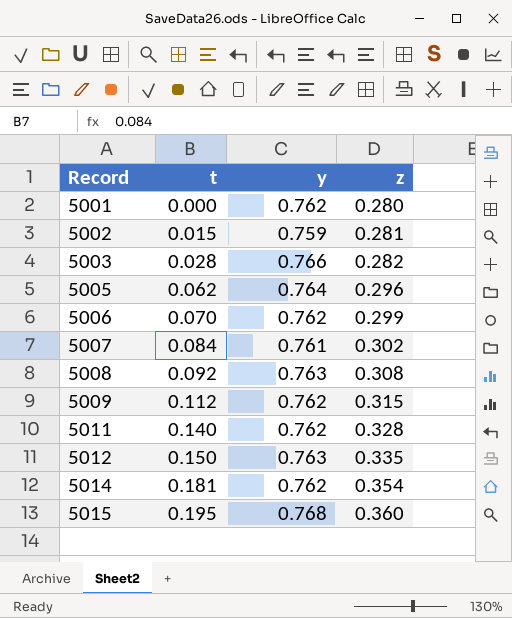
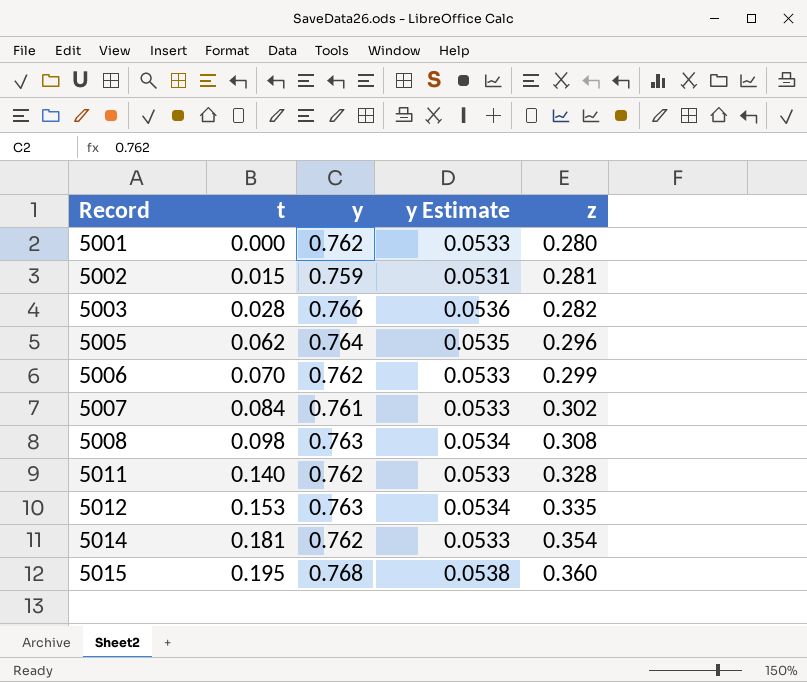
column y Estimate | formula: none -> [y] * 0.07
row 5009: 0.112 | 0.762 | 0.315 -> none
5008 | t: 0.092 -> 0.098
5012 | t: 0.150 -> 0.153

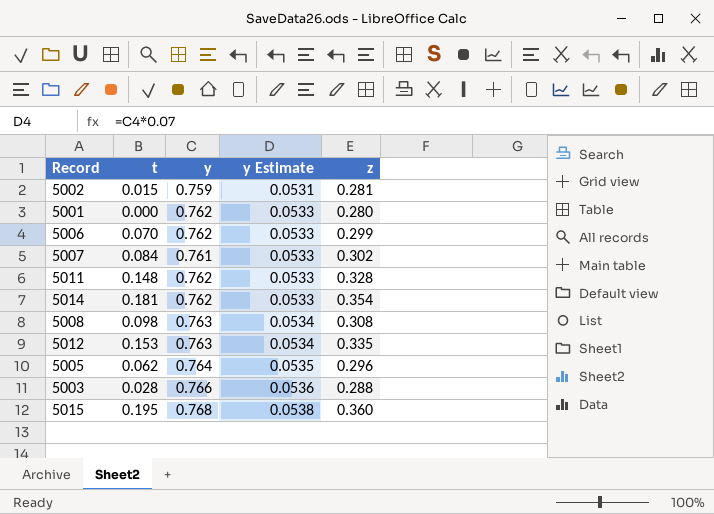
row order: Record ascending -> y Estimate ascending
5011 | t: 0.140 -> 0.148
5003 | z: 0.282 -> 0.288

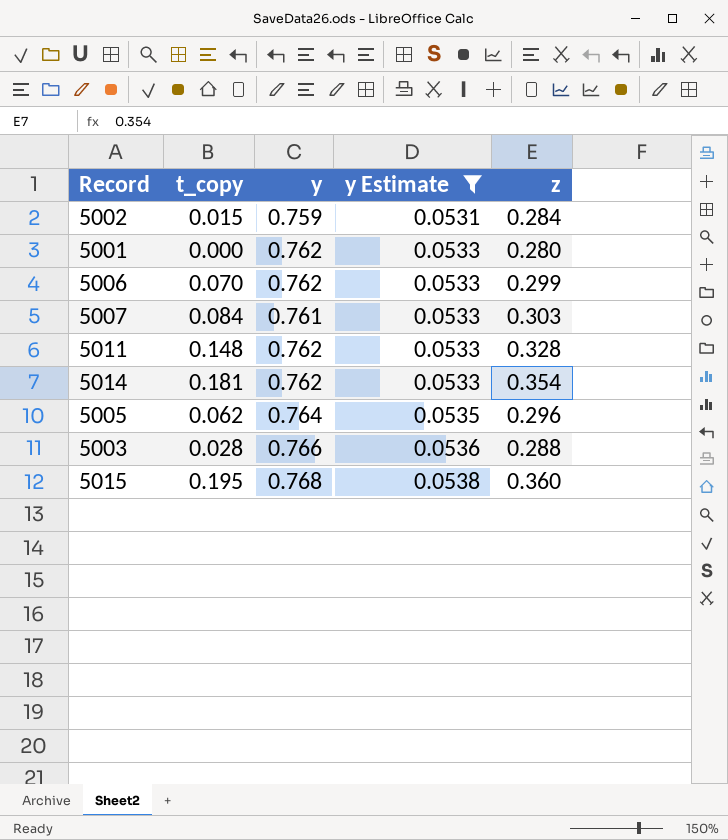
filter: none -> y Estimate != 0.0534
column name: t -> t_copy
5002 | z: 0.281 -> 0.284
5007 | z: 0.302 -> 0.303

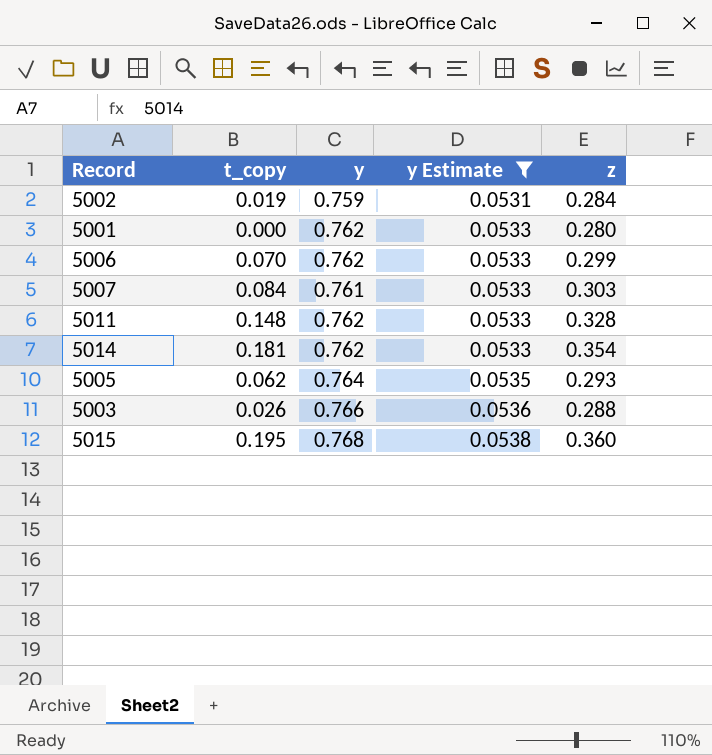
5002 | t_copy: 0.015 -> 0.019
5005 | z: 0.296 -> 0.293
5003 | t_copy: 0.028 -> 0.026

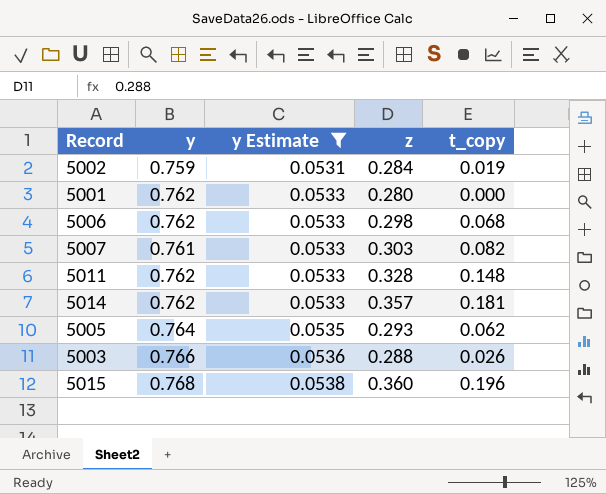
column t_copy | position: 2 -> 5
5006 | z: 0.299 -> 0.298
5006 | t_copy: 0.070 -> 0.068
5007 | t_copy: 0.084 -> 0.082
5014 | z: 0.354 -> 0.357
5015 | t_copy: 0.195 -> 0.196

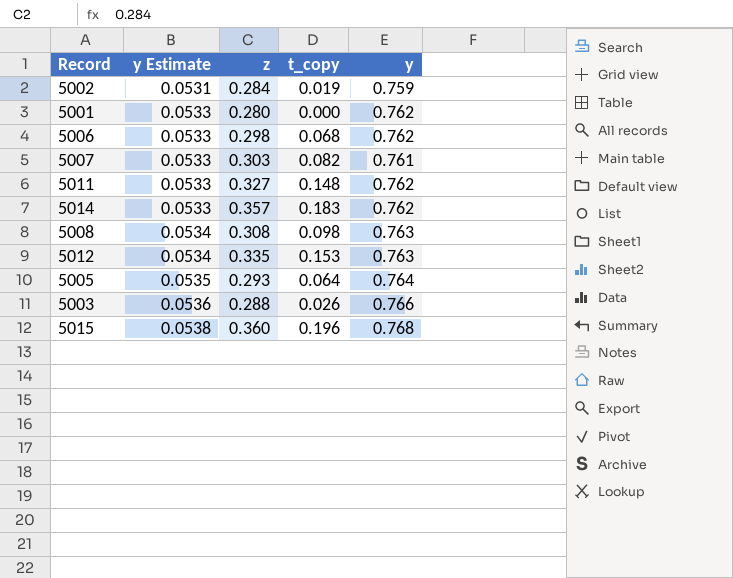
filter: y Estimate != 0.0534 -> none
column y | position: 2 -> 5
5011 | z: 0.328 -> 0.327
5014 | t_copy: 0.181 -> 0.183
5005 | t_copy: 0.062 -> 0.064

